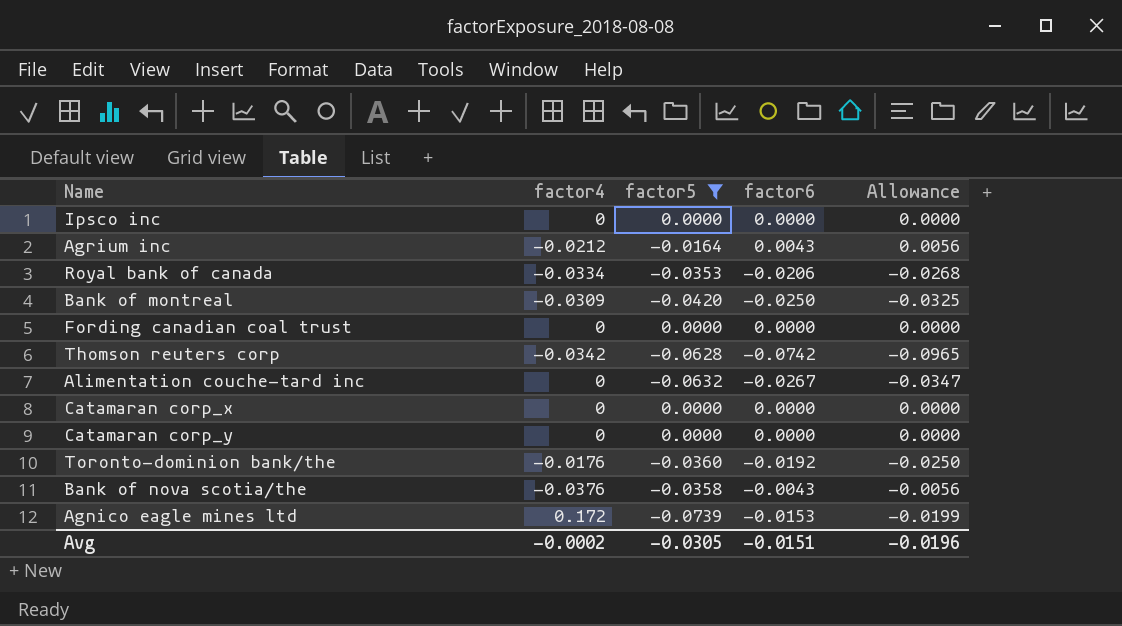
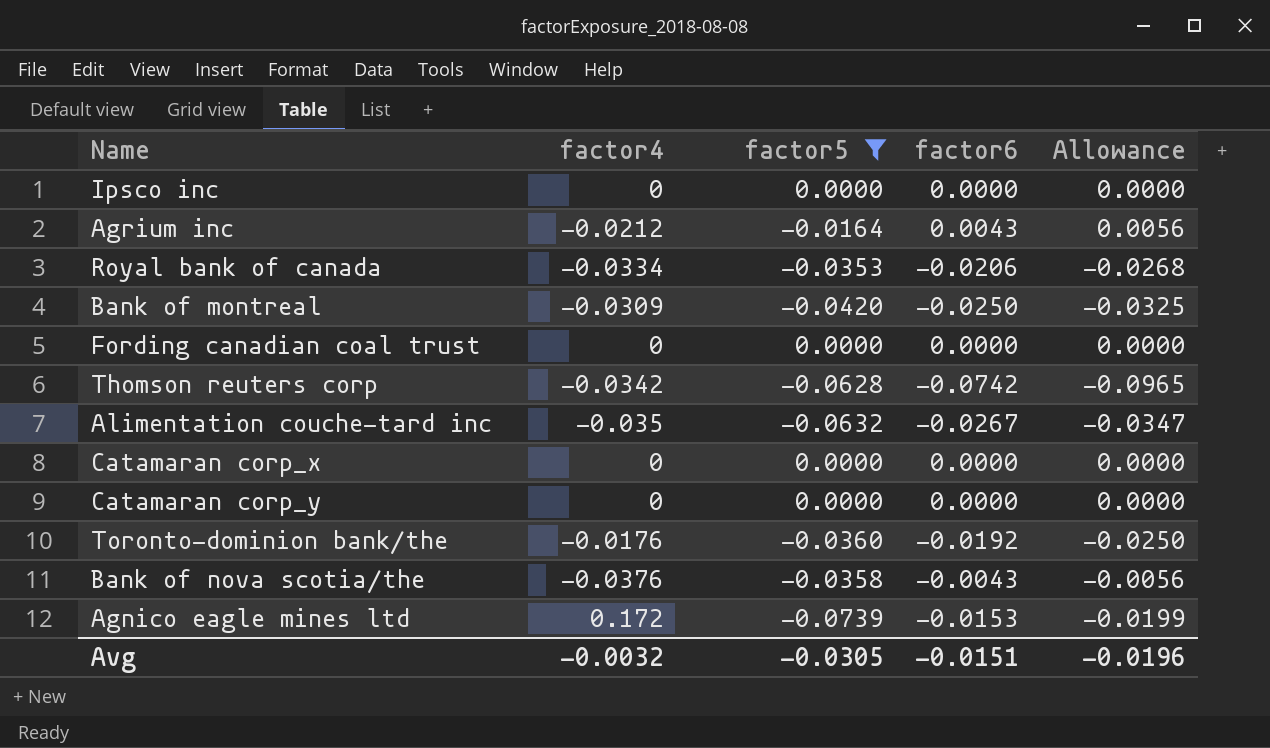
Alimentation couche-tard inc | factor4: 0 -> -0.035
Avg | factor4: -0.0002 -> -0.0032

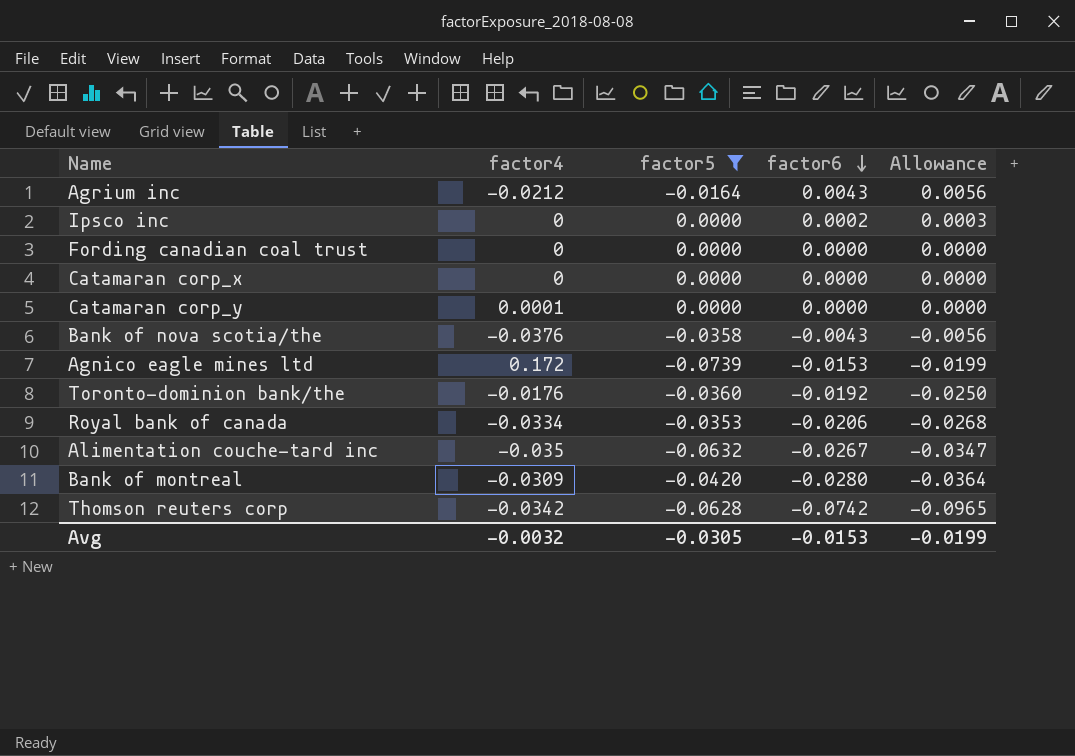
row order: none -> factor6 descending
Ipsco inc | factor6: 0.0000 -> 0.0002
Ipsco inc | Allowance: 0.0000 -> 0.0003
Catamaran corp_y | factor4: 0 -> 0.0001
Bank of montreal | factor6: -0.0250 -> -0.0280
Bank of montreal | Allowance: -0.0325 -> -0.0364
Avg | factor6: -0.0151 -> -0.0153
Avg | Allowance: -0.0196 -> -0.0199

